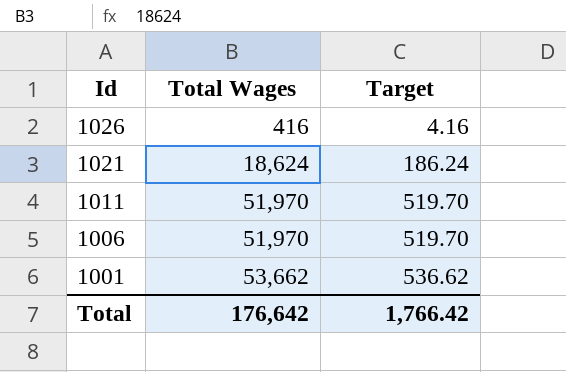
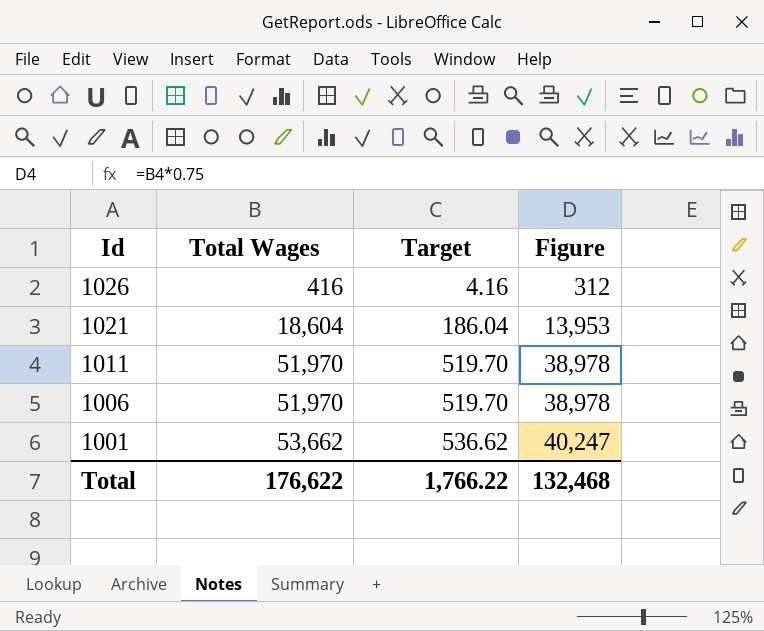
column Figure | formula: none -> [Total Wages] * 0.75
1021 | Total Wages: 18,624 -> 18,604
1021 | Target: 186.24 -> 186.04
Total | Total Wages: 176,642 -> 176,622
Total | Target: 1,766.42 -> 1,766.22

